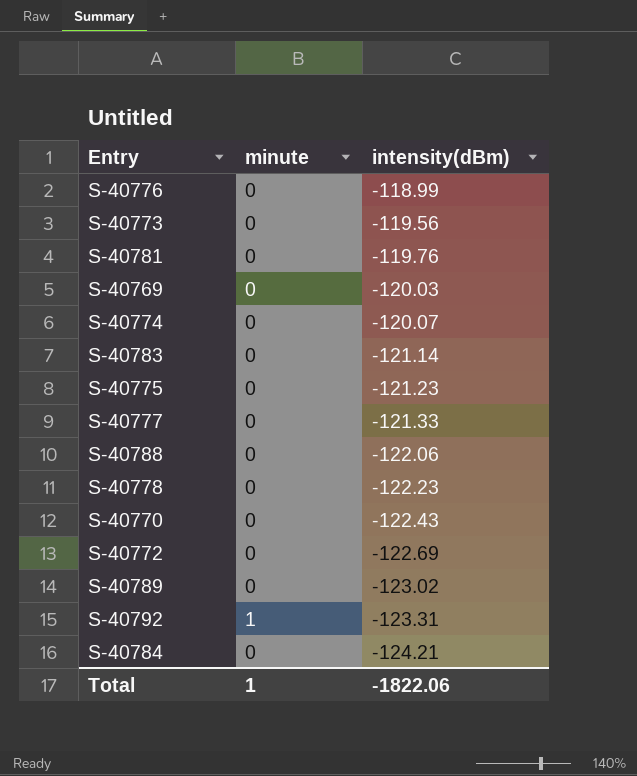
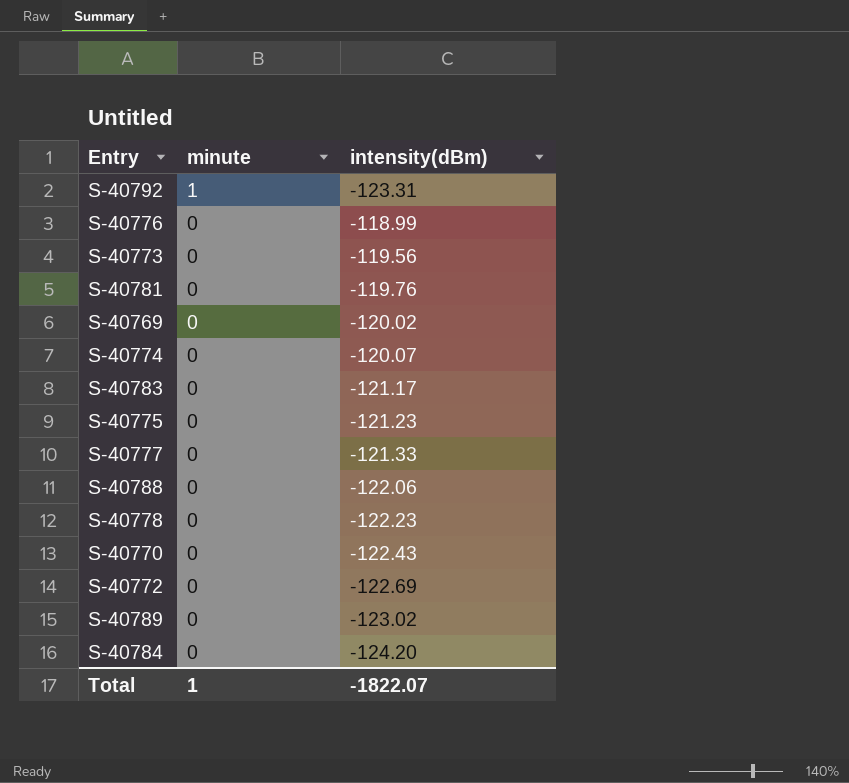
row order: intensity(dBm) descending -> minute descending
S-40769 | intensity(dBm): -120.03 -> -120.02
S-40783 | intensity(dBm): -121.14 -> -121.17
S-40784 | intensity(dBm): -124.21 -> -124.20
Total | intensity(dBm): -1822.06 -> -1822.07

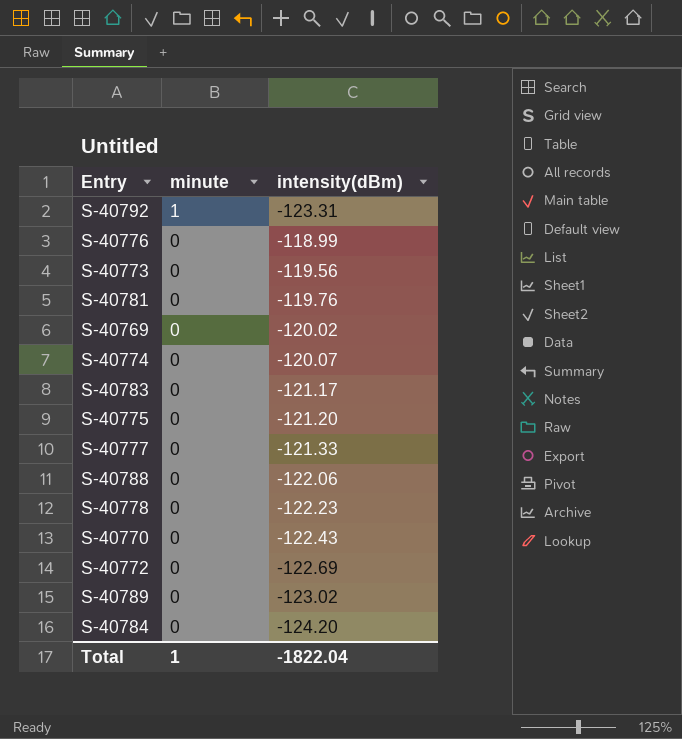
S-40775 | intensity(dBm): -121.23 -> -121.20
Total | intensity(dBm): -1822.07 -> -1822.04

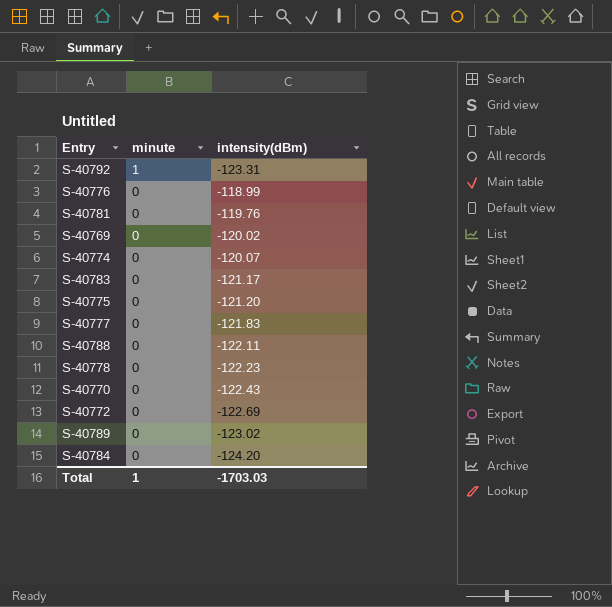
row S-40773: 0 | -119.56 -> none
S-40777 | intensity(dBm): -121.33 -> -121.83
S-40788 | intensity(dBm): -122.06 -> -122.11
Total | intensity(dBm): -1822.04 -> -1703.03

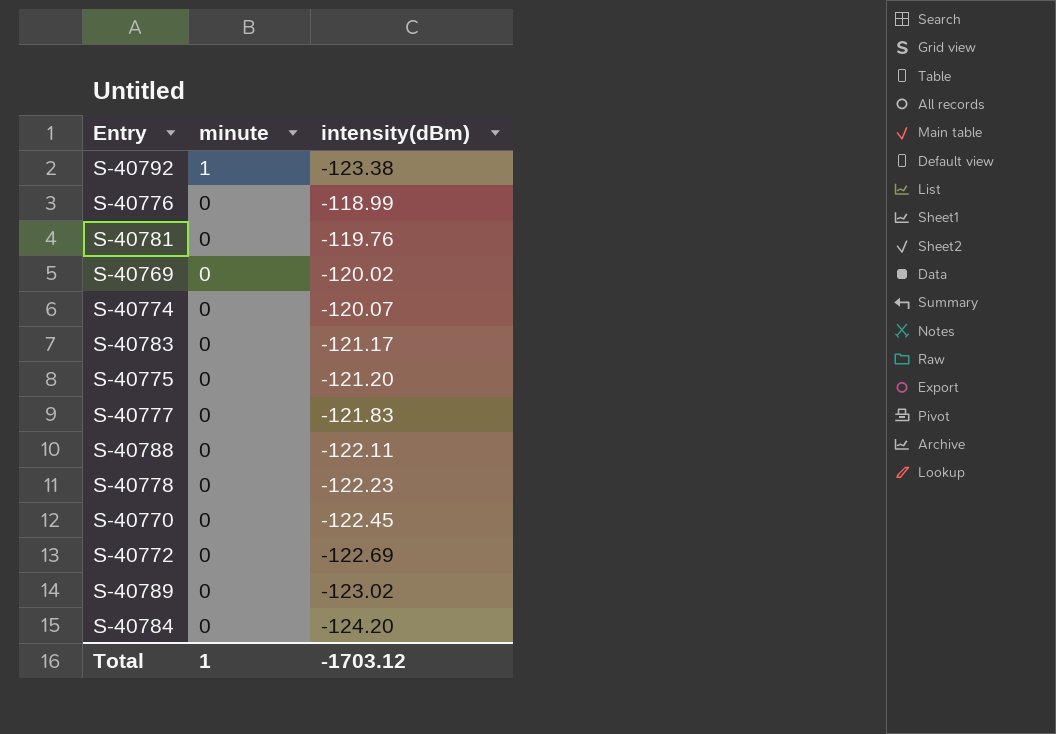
S-40792 | intensity(dBm): -123.31 -> -123.38
S-40770 | intensity(dBm): -122.43 -> -122.45
Total | intensity(dBm): -1703.03 -> -1703.12

